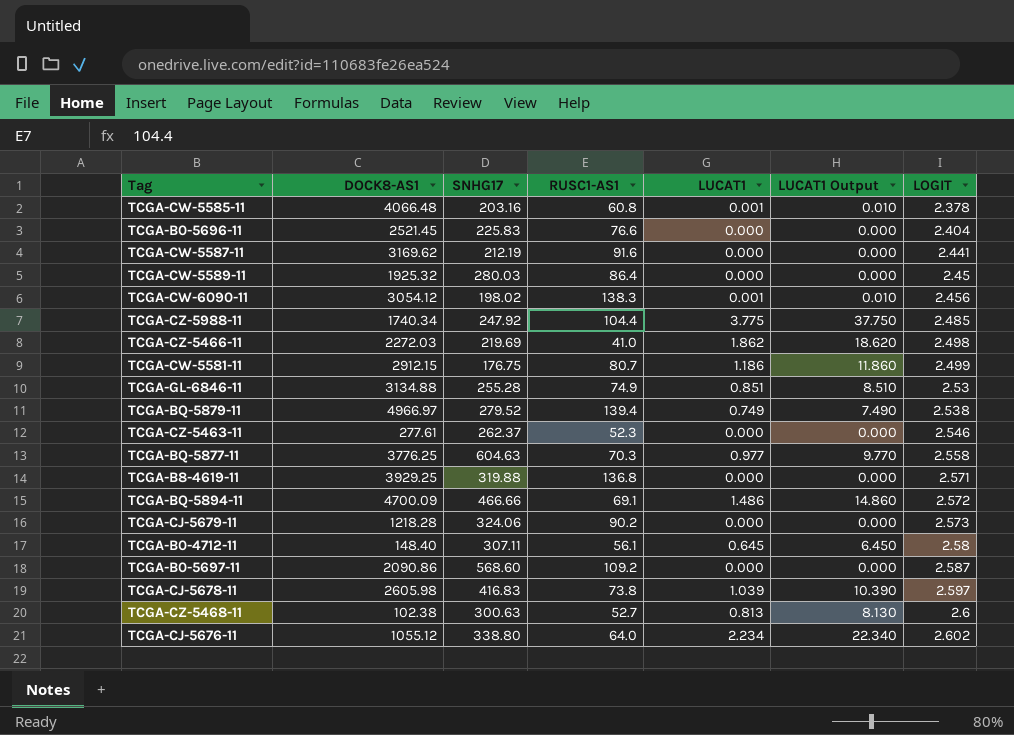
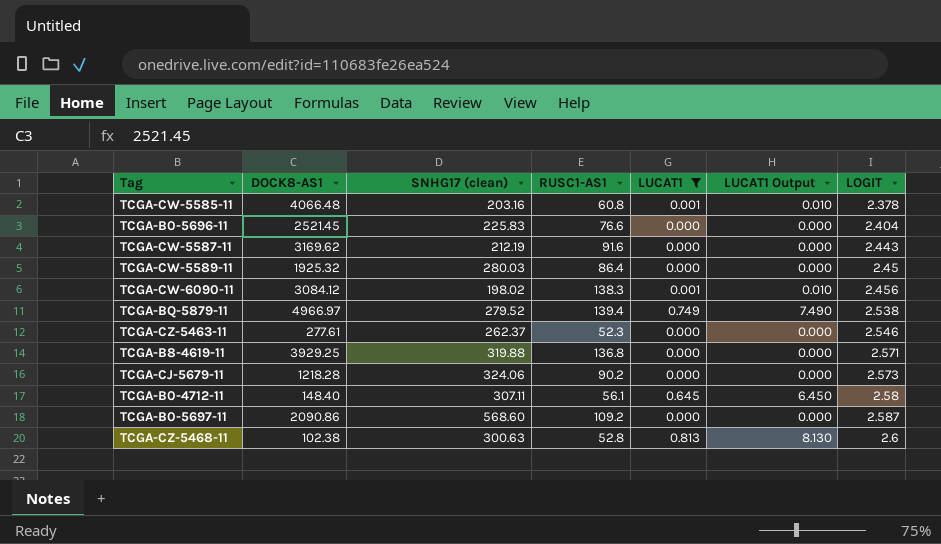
filter: none -> LUCAT1 <= 0.813
column name: SNHG17 -> SNHG17 (clean)
TCGA-CW-5587-11 | LOGIT: 2.441 -> 2.443
TCGA-CW-6090-11 | DOCK8-AS1: 3054.12 -> 3084.12
TCGA-CZ-5468-11 | RUSC1-AS1: 52.7 -> 52.8

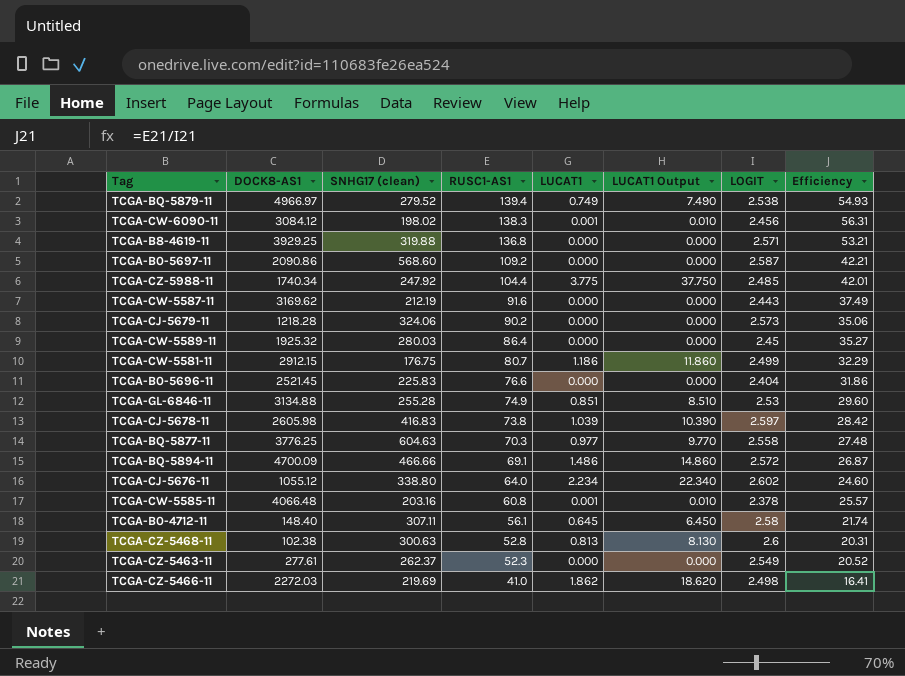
filter: LUCAT1 <= 0.813 -> none
row order: LOGIT ascending -> RUSC1-AS1 descending
column Efficiency | formula: none -> [RUSC1-AS1] / [LOGIT]
TCGA-CZ-5463-11 | LOGIT: 2.546 -> 2.549

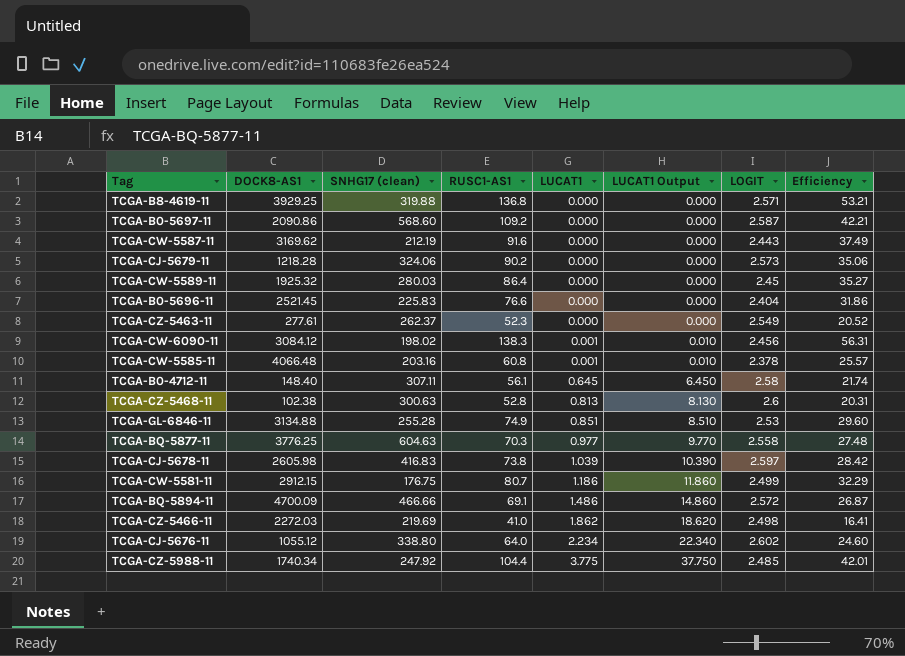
row order: RUSC1-AS1 descending -> LUCAT1 ascending
row TCGA-BQ-5879-11: 4966.97 | 279.52 | 139.4 | 0.749 | 7.490 | 2.538 | 54.93 -> none

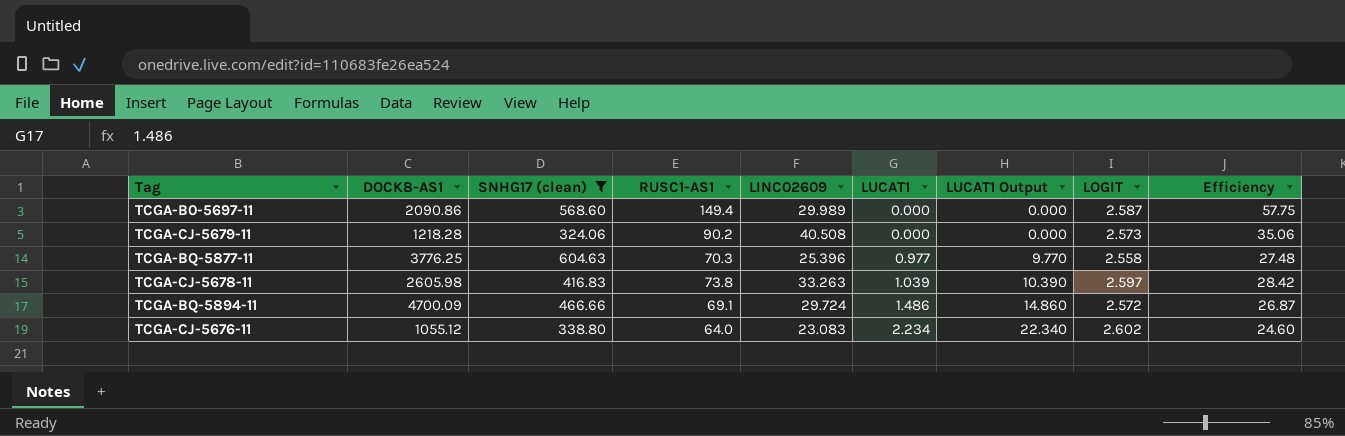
filter: none -> SNHG17 (clean) >= 324.06
column LINC02609 | position: none -> 5
TCGA-B0-5697-11 | RUSC1-AS1: 109.2 -> 149.4
TCGA-B0-5697-11 | Efficiency: 42.21 -> 57.75

